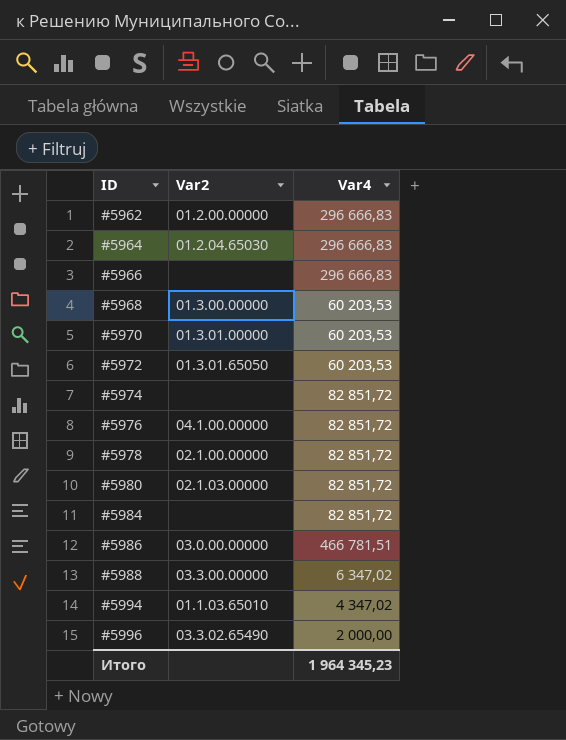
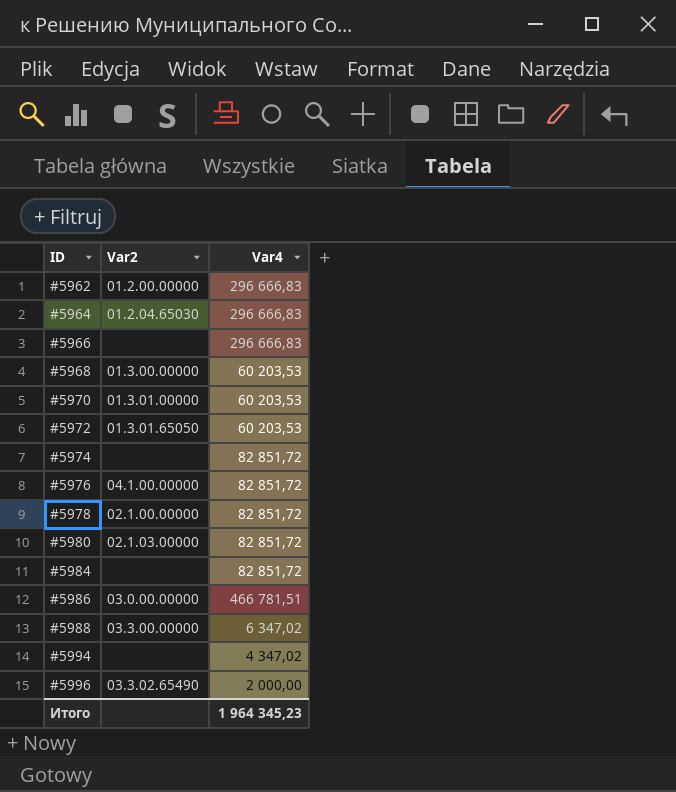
#5994 | Var2: 01.1.03.65010 -> none

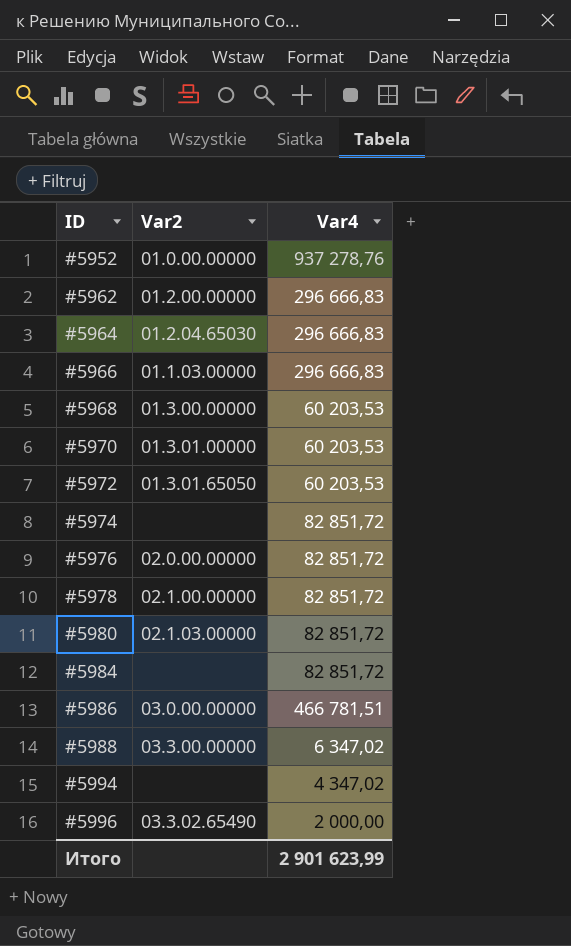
row #5952: none -> 01.0.00.00000 | 937 278,76
#5966 | Var2: none -> 01.1.03.00000
#5976 | Var2: 04.1.00.00000 -> 02.0.00.00000
Итого | Var4: 1 964 345,23 -> 2 901 623,99

